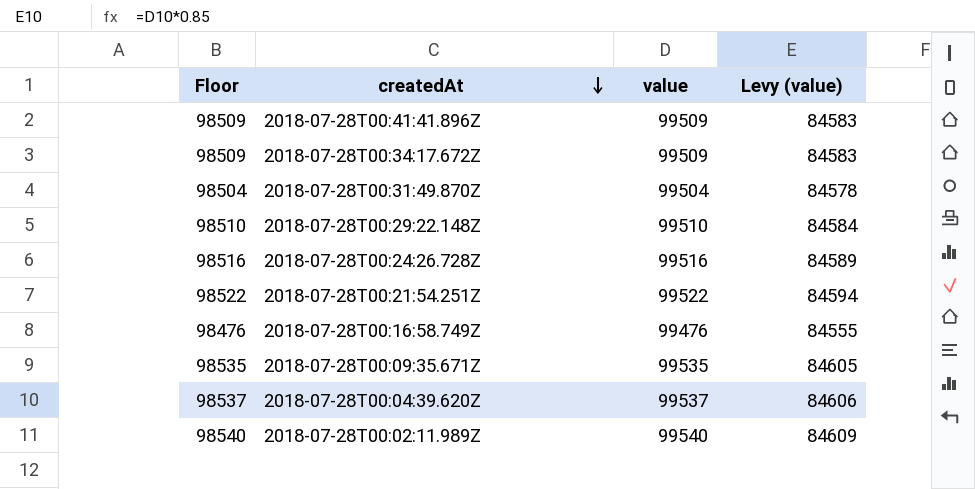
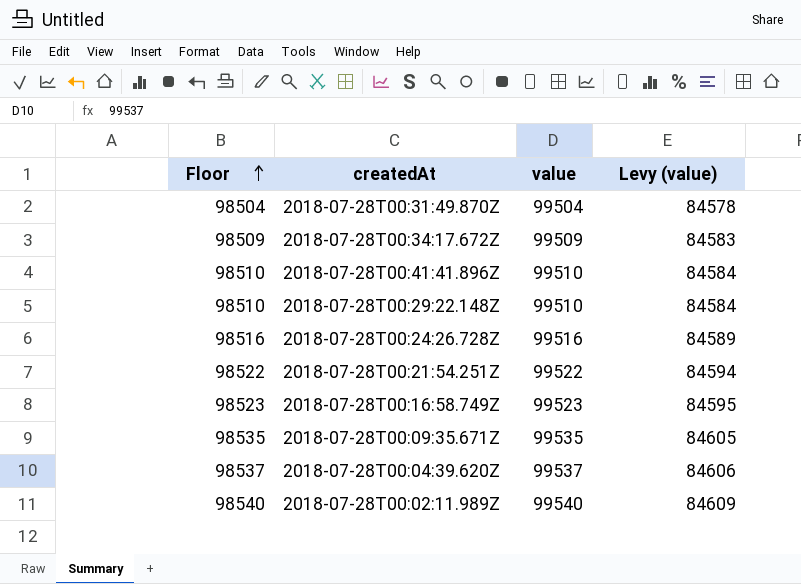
row order: createdAt descending -> Floor ascending
2018-07-28T00:41:41.896Z | Floor: 98509 -> 98510
2018-07-28T00:41:41.896Z | value: 99509 -> 99510
2018-07-28T00:41:41.896Z | Levy (value): 84583 -> 84584
2018-07-28T00:16:58.749Z | Floor: 98476 -> 98523
2018-07-28T00:16:58.749Z | value: 99476 -> 99523
2018-07-28T00:16:58.749Z | Levy (value): 84555 -> 84595

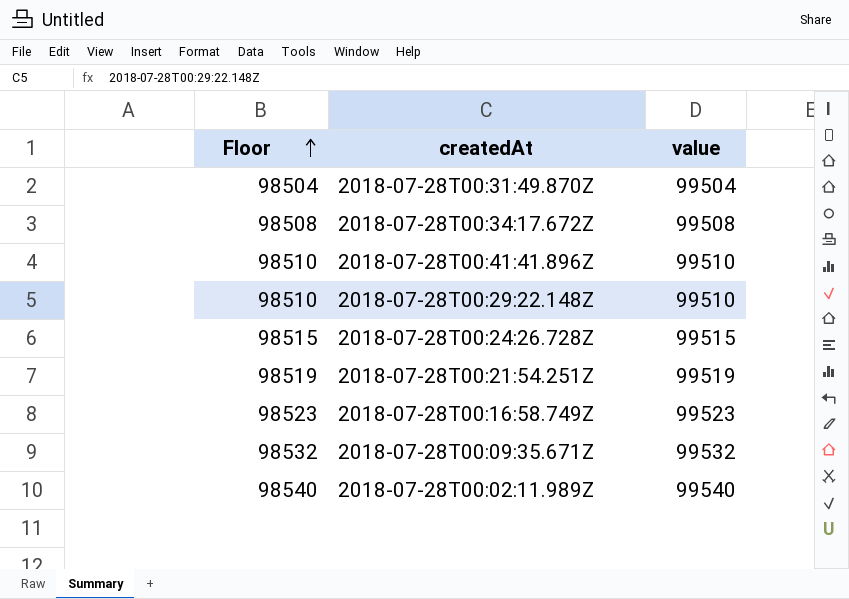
column Levy (value) | formula: [value] * 0.85 -> none
row 2018-07-28T00:04:39.620Z: 98537 | 99537 | 84606 -> none
2018-07-28T00:34:17.672Z | Floor: 98509 -> 98508
2018-07-28T00:34:17.672Z | value: 99509 -> 99508
2018-07-28T00:24:26.728Z | Floor: 98516 -> 98515
2018-07-28T00:24:26.728Z | value: 99516 -> 99515
2018-07-28T00:21:54.251Z | Floor: 98522 -> 98519
2018-07-28T00:21:54.251Z | value: 99522 -> 99519
2018-07-28T00:09:35.671Z | Floor: 98535 -> 98532
2018-07-28T00:09:35.671Z | value: 99535 -> 99532

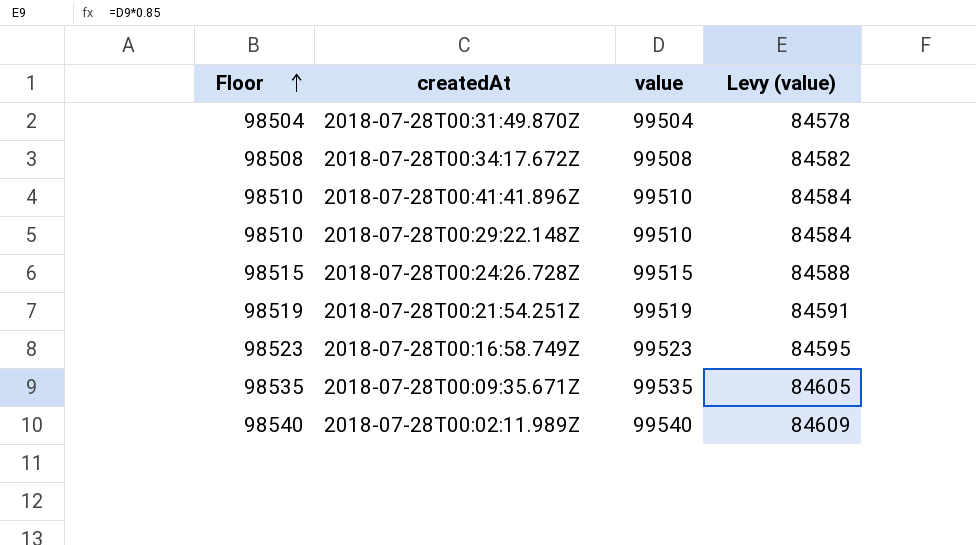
column Levy (value) | formula: none -> [value] * 0.85
2018-07-28T00:09:35.671Z | Floor: 98532 -> 98535
2018-07-28T00:09:35.671Z | value: 99532 -> 99535

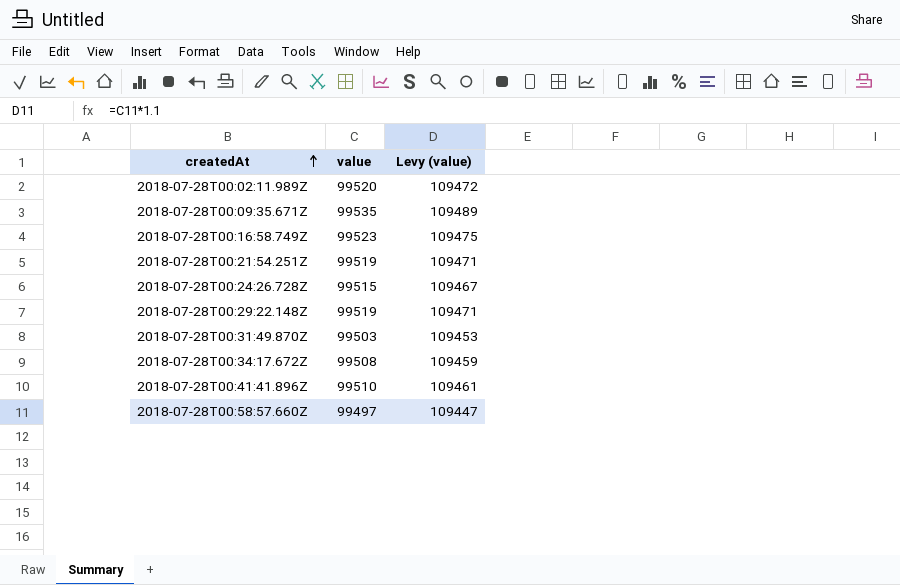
row order: Floor ascending -> createdAt ascending
column Floor | formula: [value] - 1000 -> none
column Levy (value) | formula: [value] * 0.85 -> [value] * 1.1
2018-07-28T00:02:11.989Z | value: 99540 -> 99520
2018-07-28T00:29:22.148Z | value: 99510 -> 99519
2018-07-28T00:31:49.870Z | value: 99504 -> 99503
row 2018-07-28T00:58:57.660Z: none -> 99497 | 109447

